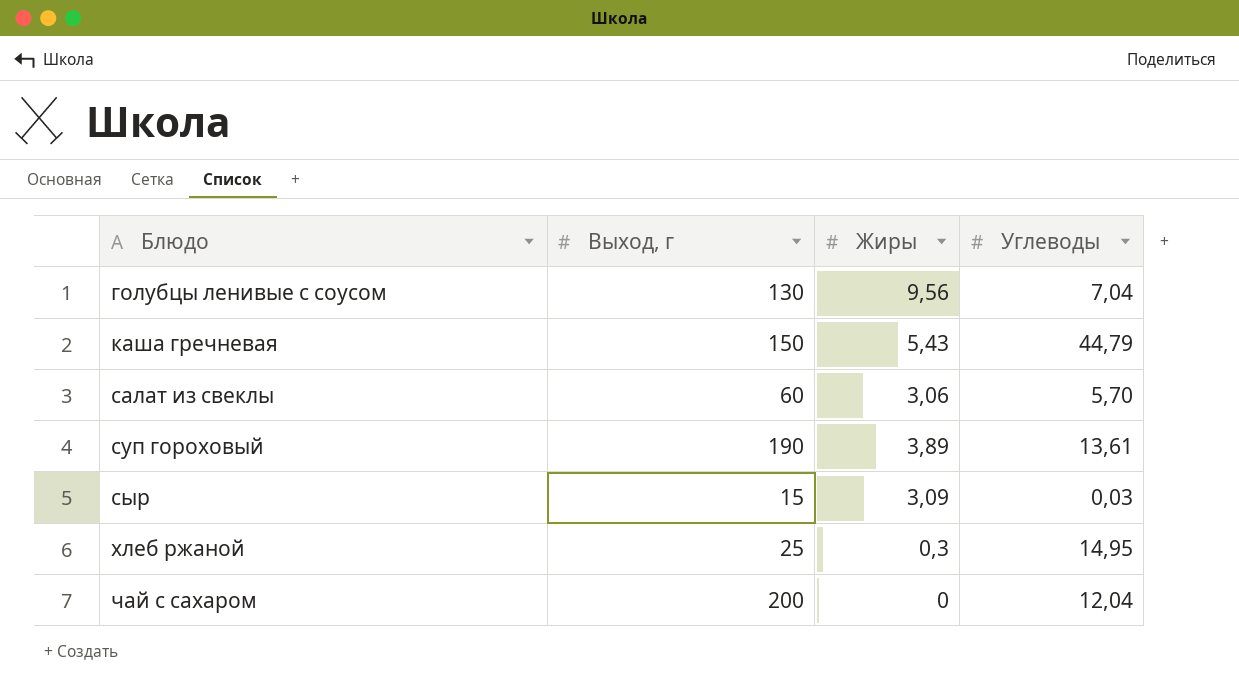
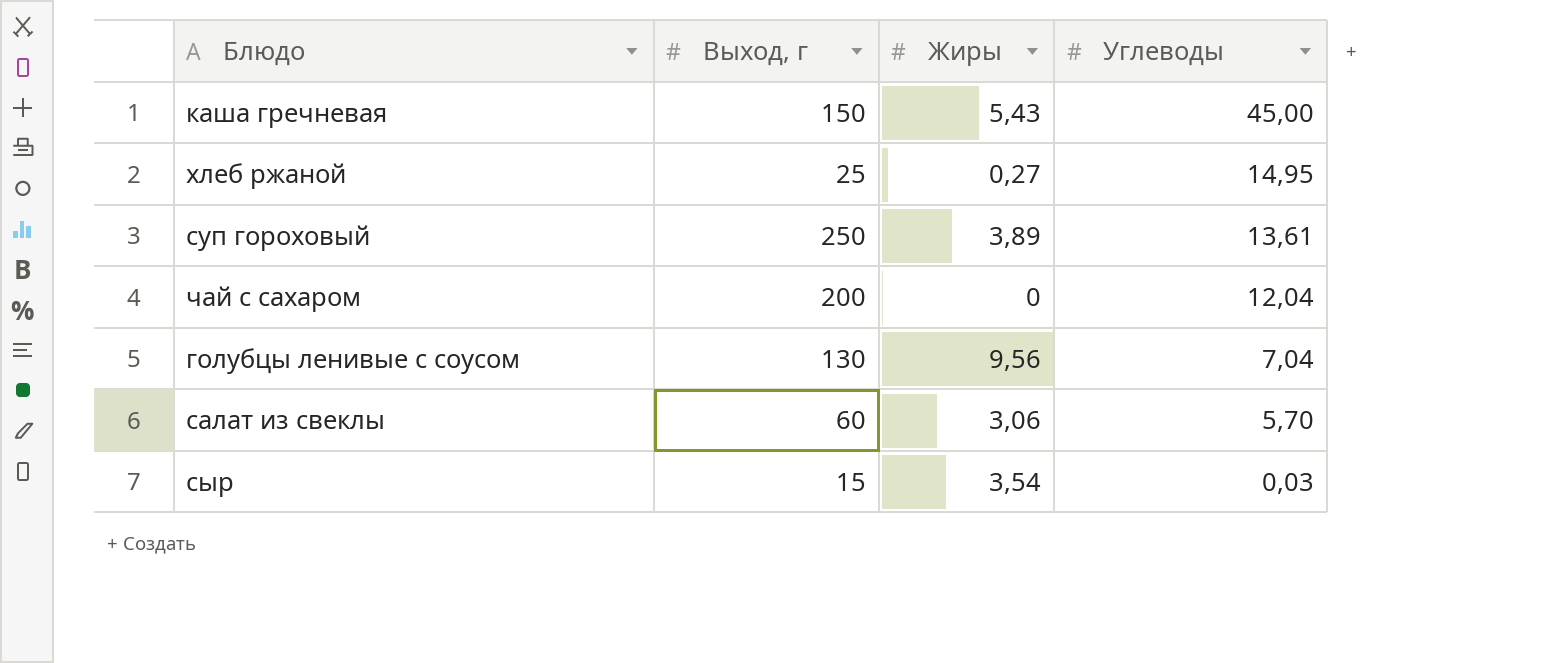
row order: Блюдо ascending -> Углеводы descending
каша гречневая | Углеводы: 44,79 -> 45,00
хлеб ржаной | Жиры: 0,3 -> 0,27
суп гороховый | Выход, г: 190 -> 250
сыр | Жиры: 3,09 -> 3,54

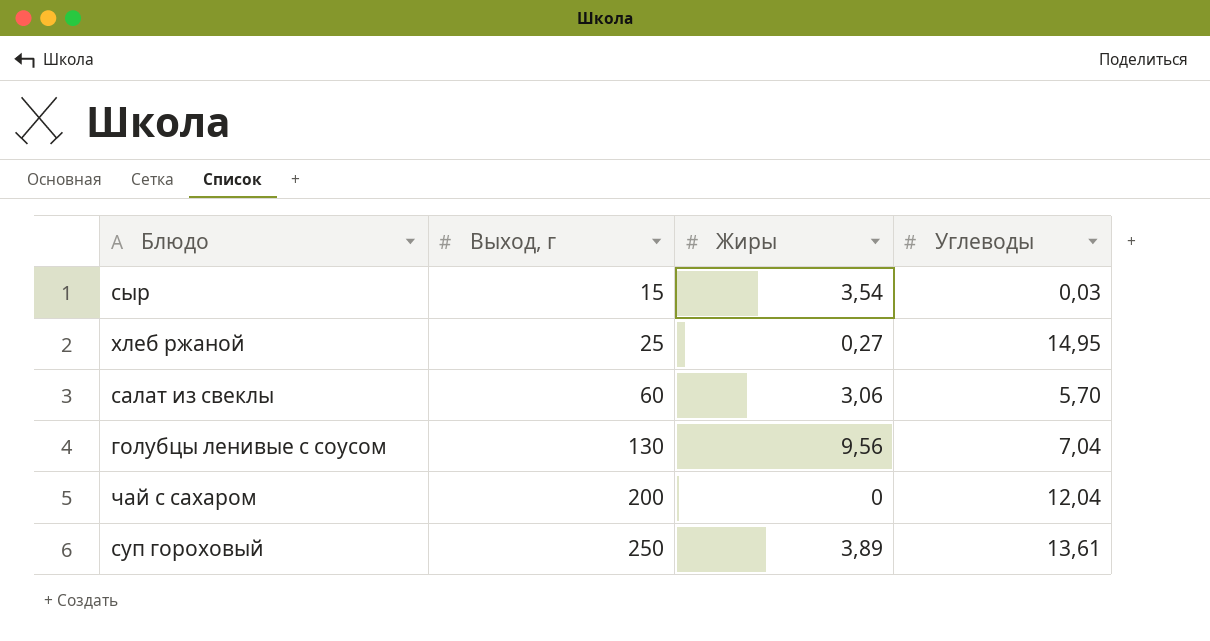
row order: Углеводы descending -> Выход, г ascending
row каша гречневая: 150 | 5,43 | 45,00 -> none

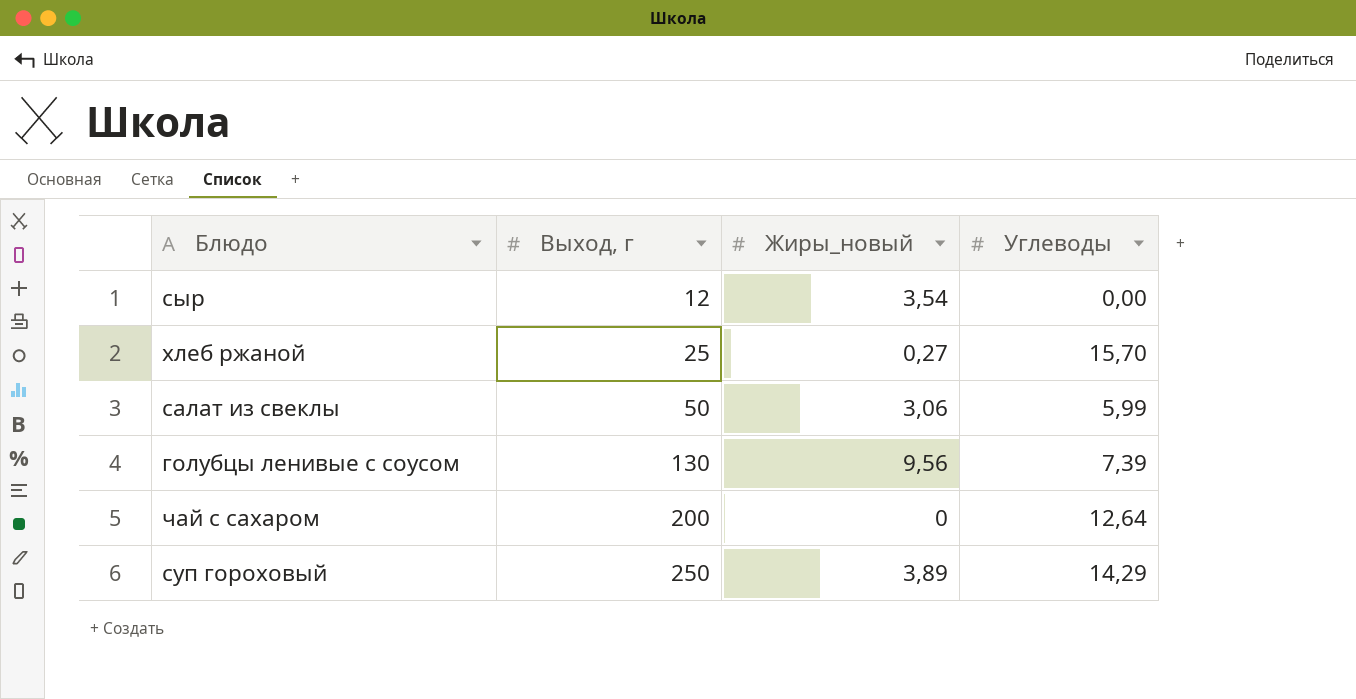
column name: Жиры -> Жиры_новый
сыр | Выход, г: 15 -> 12
сыр | Углеводы: 0,03 -> 0,00
хлеб ржаной | Углеводы: 14,95 -> 15,70
салат из свеклы | Выход, г: 60 -> 50
салат из свеклы | Углеводы: 5,70 -> 5,99
голубцы ленивые с соусом | Углеводы: 7,04 -> 7,39
чай с сахаром | Углеводы: 12,04 -> 12,64
суп гороховый | Углеводы: 13,61 -> 14,29

